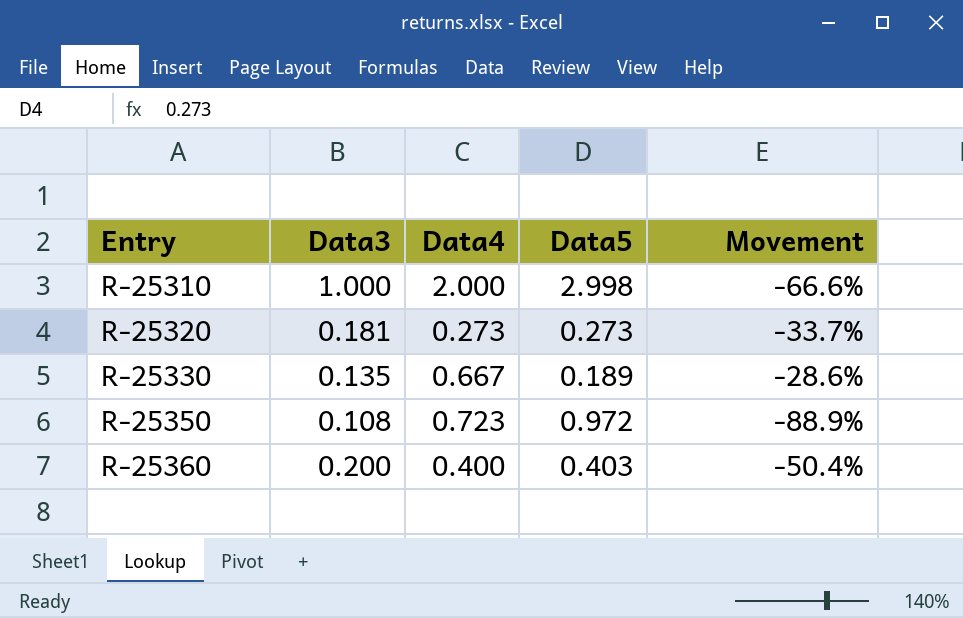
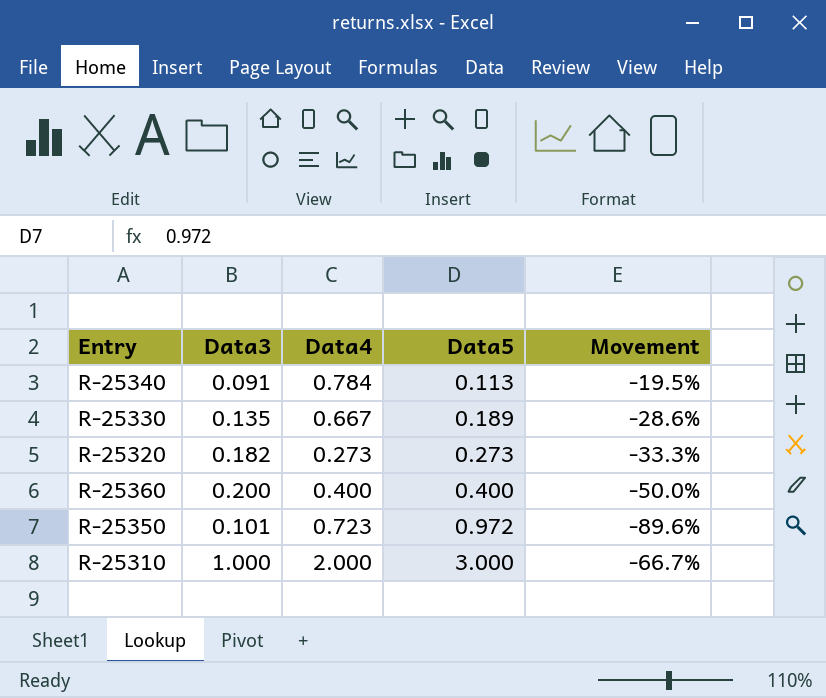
row order: Entry ascending -> Data5 ascending
row R-25340: none -> 0.091 | 0.784 | 0.113 | -19.5%
R-25320 | Data3: 0.181 -> 0.182
R-25320 | Movement: -33.7% -> -33.3%
R-25360 | Data5: 0.403 -> 0.400
R-25360 | Movement: -50.4% -> -50.0%
R-25350 | Data3: 0.108 -> 0.101
R-25350 | Movement: -88.9% -> -89.6%
R-25310 | Data5: 2.998 -> 3.000
R-25310 | Movement: -66.6% -> -66.7%

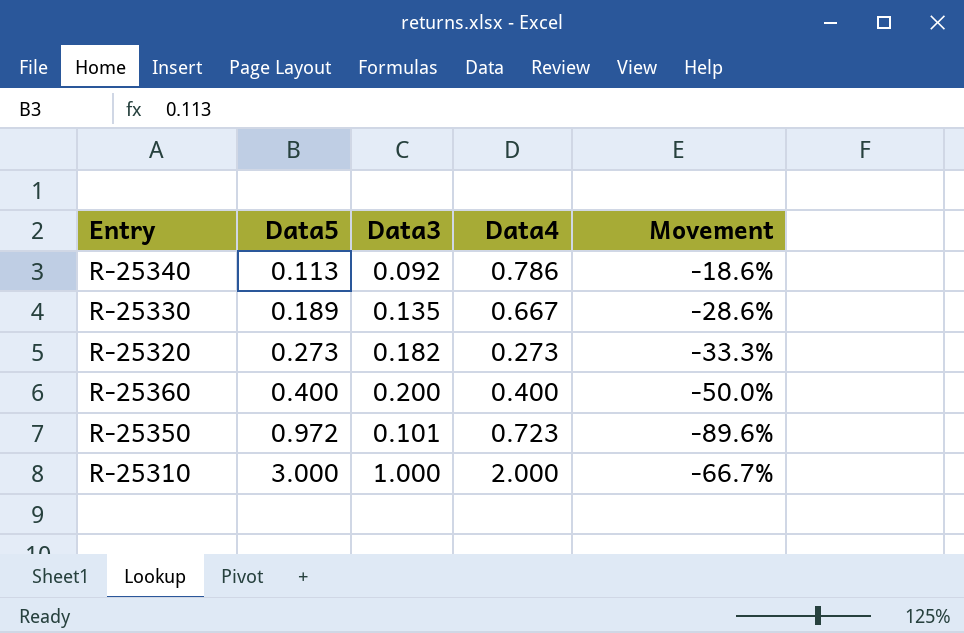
column Data5 | position: 4 -> 2
R-25340 | Data3: 0.091 -> 0.092
R-25340 | Data4: 0.784 -> 0.786
R-25340 | Movement: -19.5% -> -18.6%

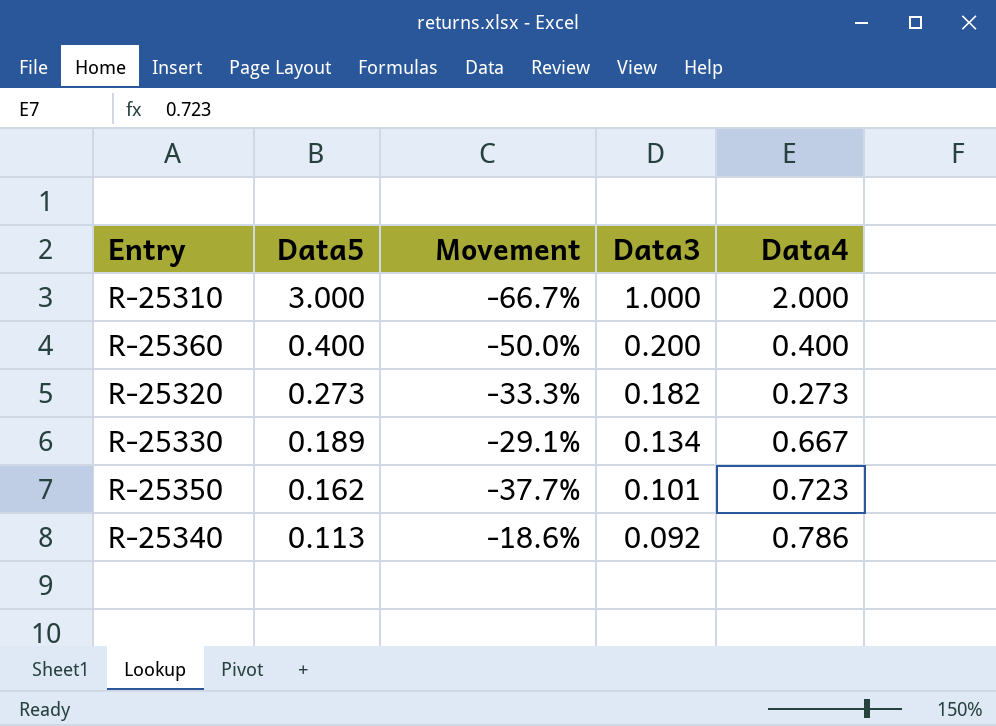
row order: Data5 ascending -> Data5 descending
column Movement | position: 5 -> 3
R-25330 | Movement: -28.6% -> -29.1%
R-25330 | Data3: 0.135 -> 0.134
R-25350 | Data5: 0.972 -> 0.162
R-25350 | Movement: -89.6% -> -37.7%

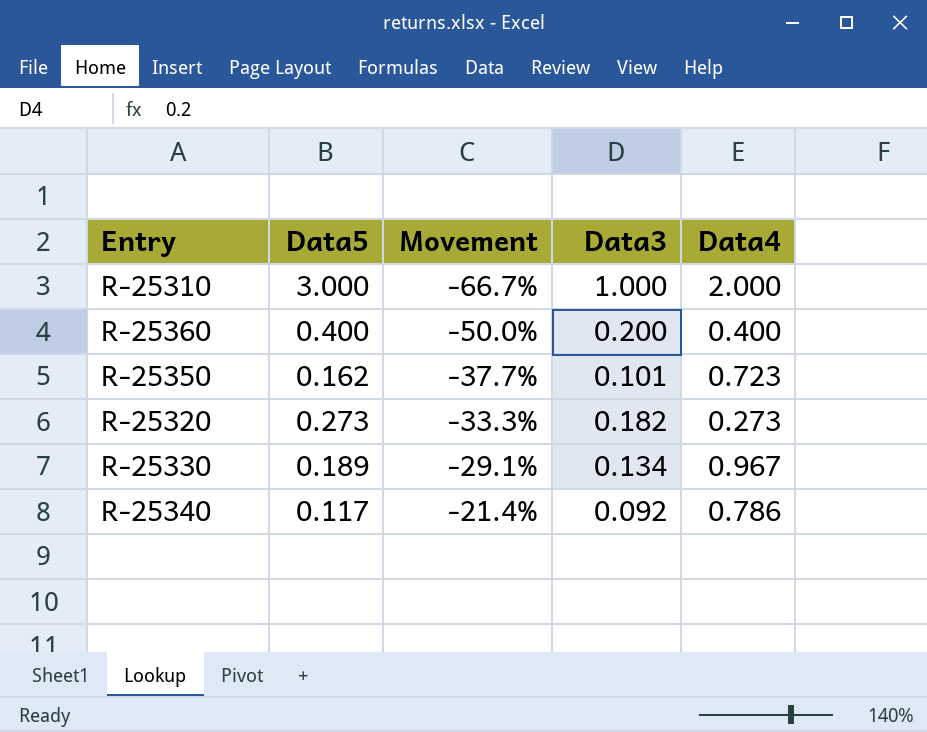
row order: Data5 descending -> Movement ascending
R-25330 | Data4: 0.667 -> 0.967
R-25340 | Data5: 0.113 -> 0.117
R-25340 | Movement: -18.6% -> -21.4%

